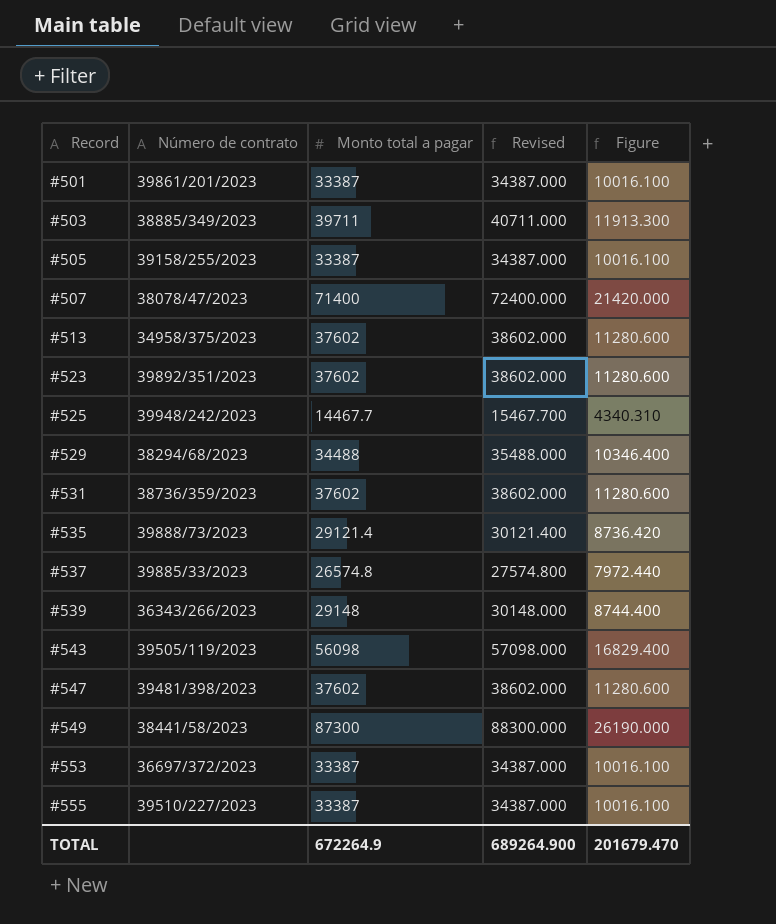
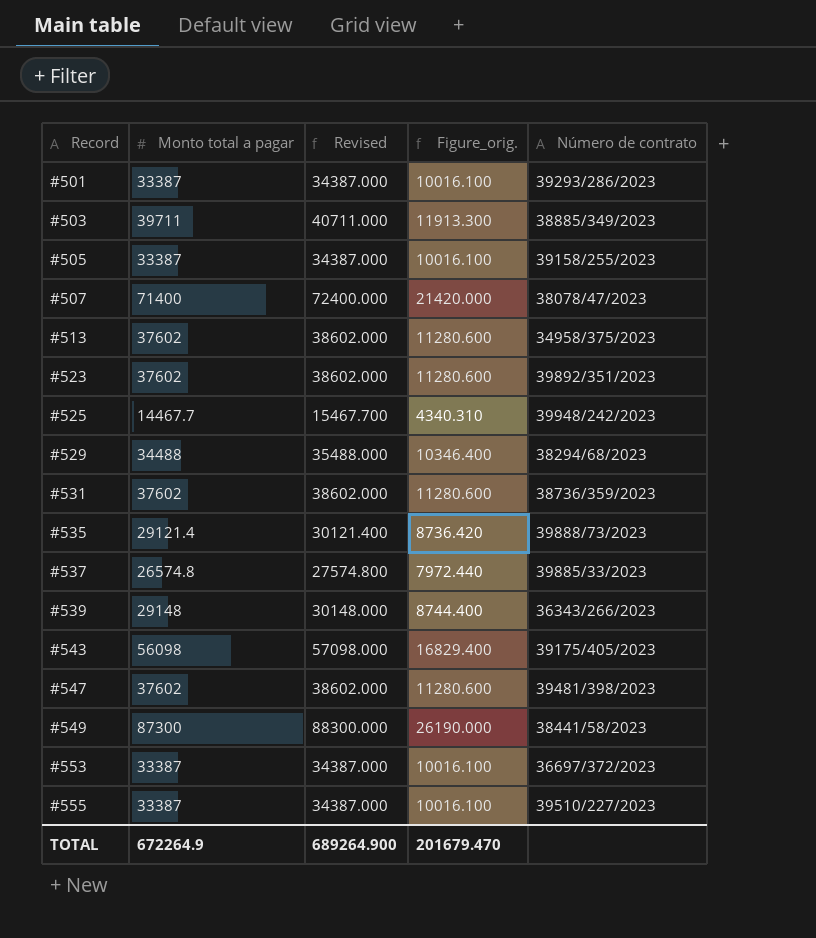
column name: Figure -> Figure_orig.
column Número de contrato | position: 2 -> 5
#501 | Número de contrato: 39861/201/2023 -> 39293/286/2023
#543 | Número de contrato: 39505/119/2023 -> 39175/405/2023

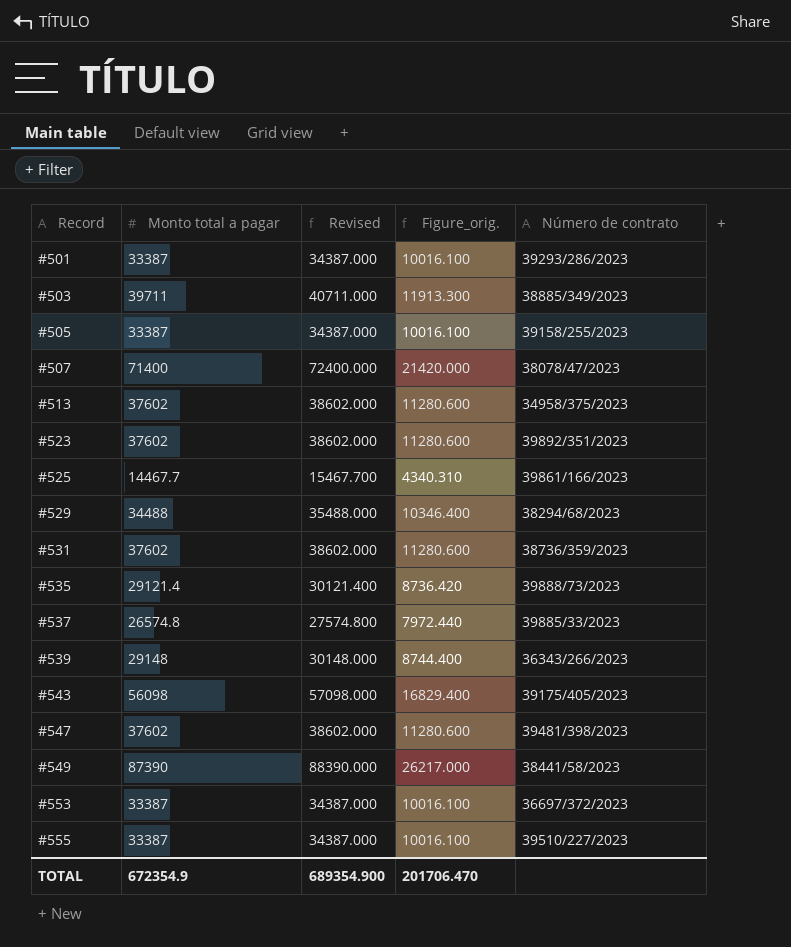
#525 | Número de contrato: 39948/242/2023 -> 39861/166/2023
#549 | Monto total a pagar: 87300 -> 87390
#549 | Revised: 88300.000 -> 88390.000
#549 | Figure_orig.: 26190.000 -> 26217.000
TOTAL | Monto total a pagar: 672264.9 -> 672354.9
TOTAL | Revised: 689264.900 -> 689354.900
TOTAL | Figure_orig.: 201679.470 -> 201706.470

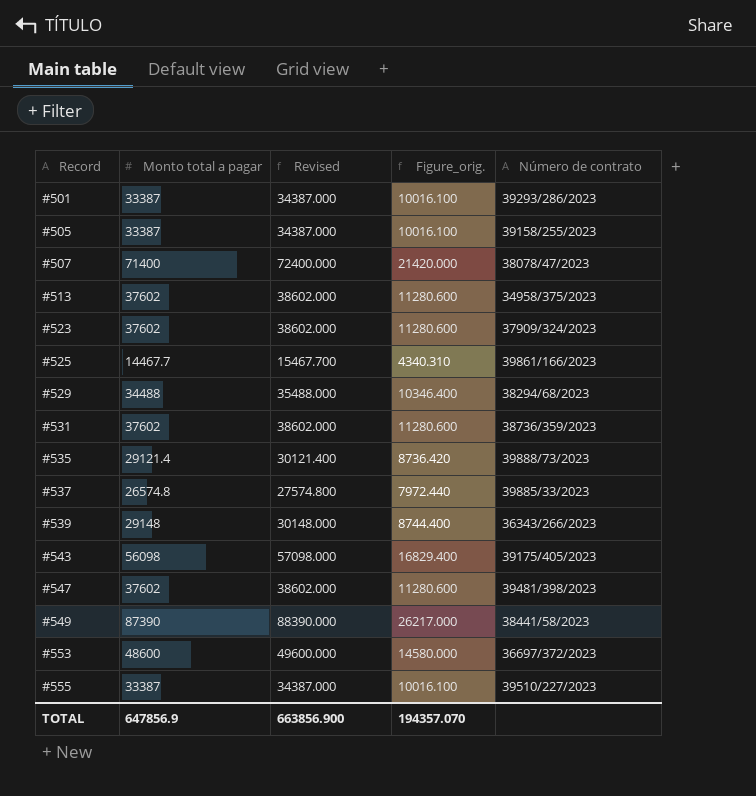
row #503: 39711 | 40711.000 | 11913.300 | 38885/349/2023 -> none
#523 | Número de contrato: 39892/351/2023 -> 37909/324/2023
#553 | Monto total a pagar: 33387 -> 48600
#553 | Revised: 34387.000 -> 49600.000
#553 | Figure_orig.: 10016.100 -> 14580.000
TOTAL | Monto total a pagar: 672354.9 -> 647856.9
TOTAL | Revised: 689354.900 -> 663856.900
TOTAL | Figure_orig.: 201706.470 -> 194357.070

